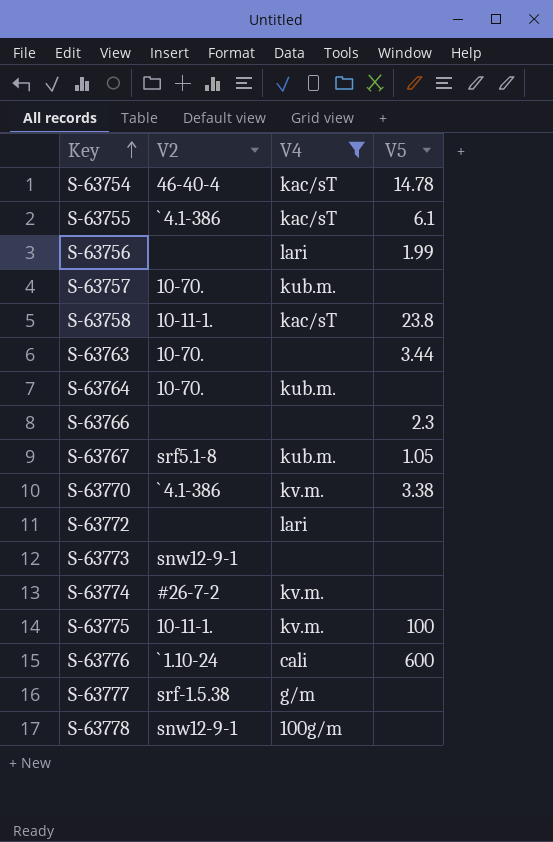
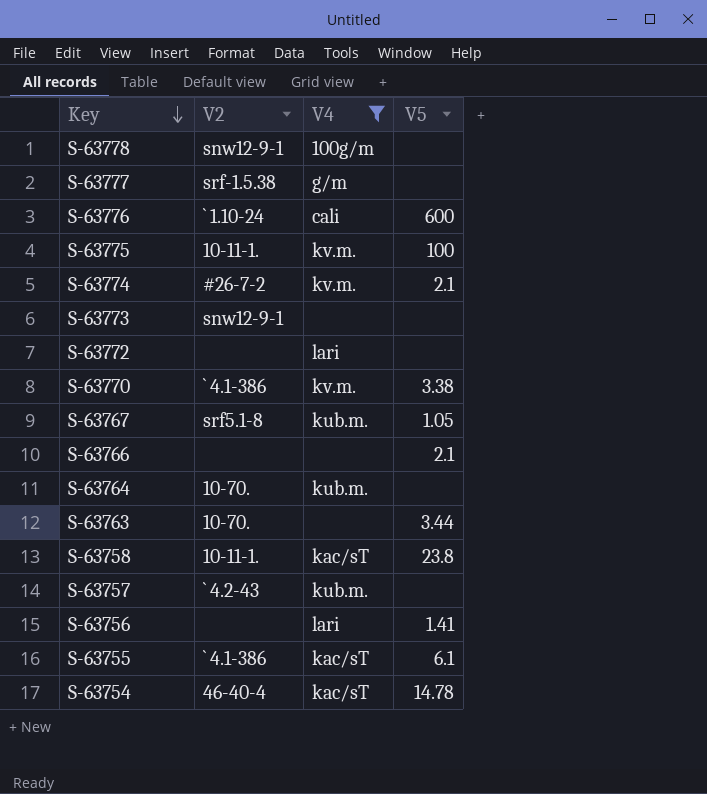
row order: Key ascending -> Key descending
S-63774 | V5: none -> 2.1
S-63766 | V5: 2.3 -> 2.1
S-63757 | V2: 10-70. -> ` 4.2-43
S-63756 | V5: 1.99 -> 1.41

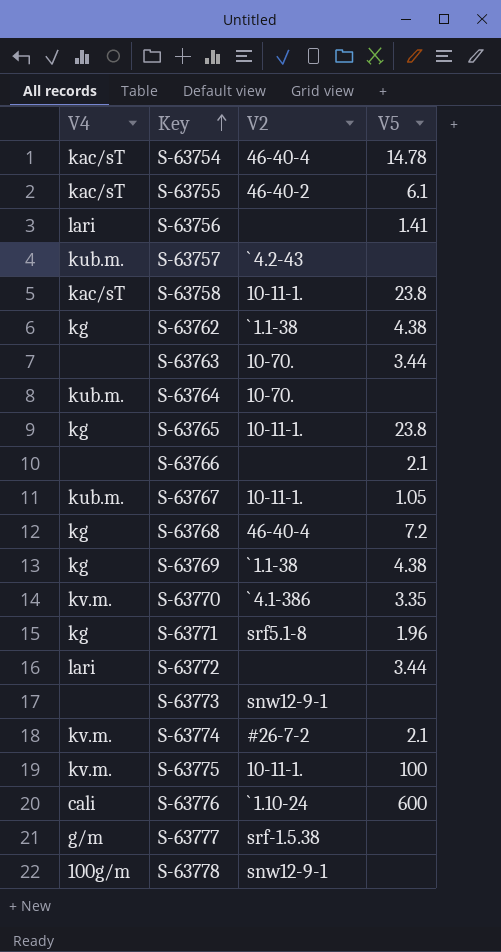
filter: V4 != kg -> none
row order: Key descending -> Key ascending
column V4 | position: 3 -> 1
S-63755 | V2: ` 4.1-386 -> 46-40-2
S-63767 | V2: srf5.1-8 -> 10-11-1.
S-63770 | V5: 3.38 -> 3.35
S-63772 | V5: none -> 3.44

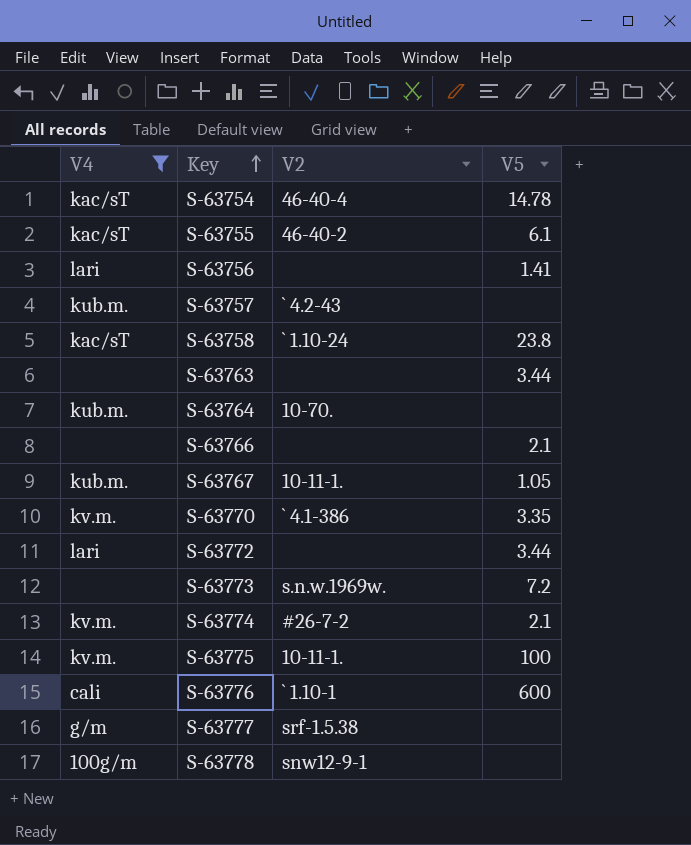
filter: none -> V4 != kg
S-63758 | V2: 10-11-1. -> ` 1.10-24
S-63763 | V2: 10-70. -> none
S-63773 | V2: snw12-9-1 -> s.n.w.1969w.
S-63773 | V5: none -> 7.2
S-63776 | V2: ` 1.10-24 -> ` 1.10-1

